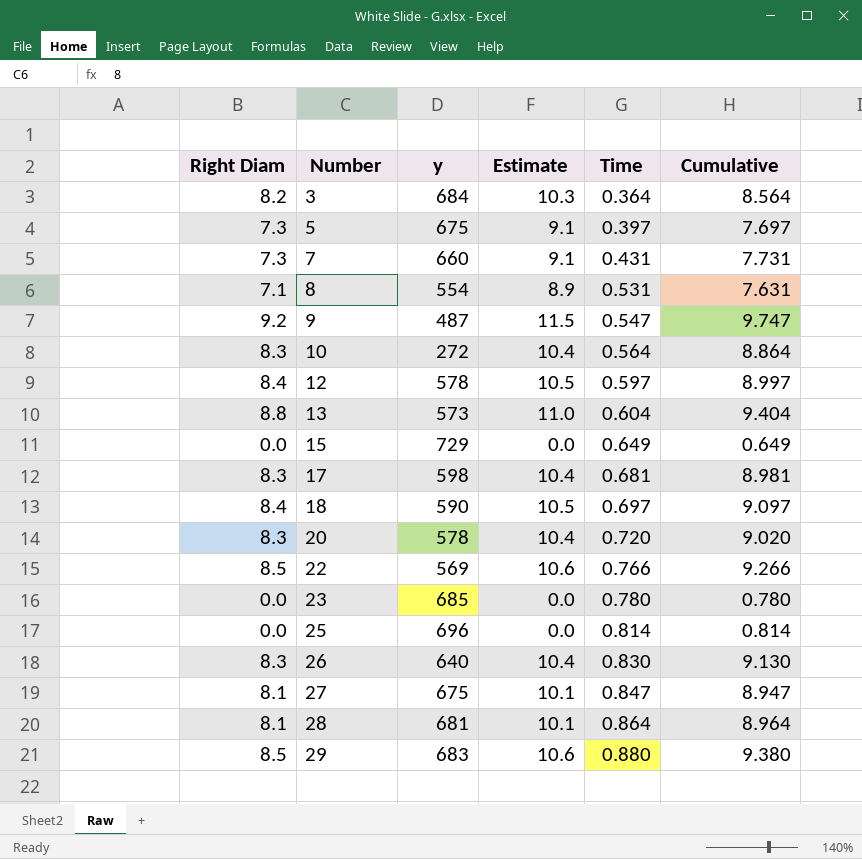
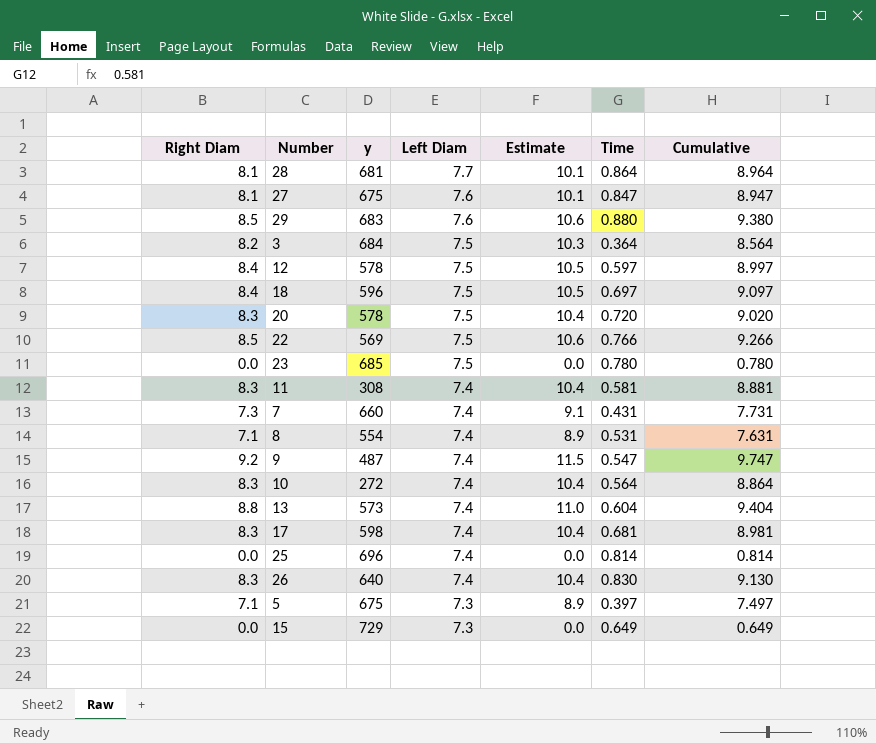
row order: Number ascending -> Left Diam descending
column Left Diam | position: none -> 4
18 | y: 590 -> 596
row 11: none -> 8.3 | 308 | 7.4 | 10.4 | 0.581 | 8.881
5 | Right Diam: 7.3 -> 7.1
5 | Estimate: 9.1 -> 8.9
5 | Cumulative: 7.697 -> 7.497

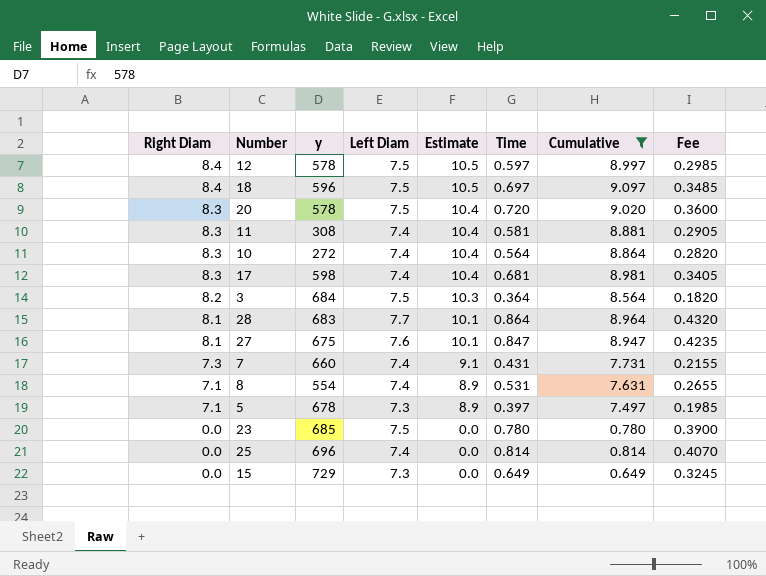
filter: none -> Cumulative <= 9.097
row order: Left Diam descending -> Right Diam descending
column Fee | formula: none -> [Time] * 0.5
28 | y: 681 -> 683
5 | y: 675 -> 678

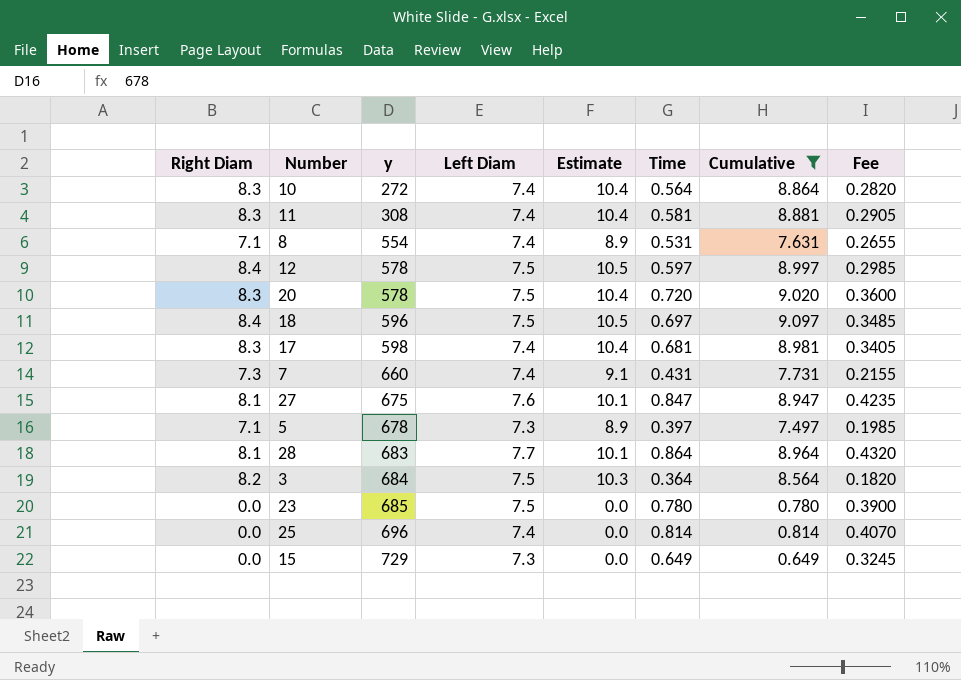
row order: Right Diam descending -> y ascending

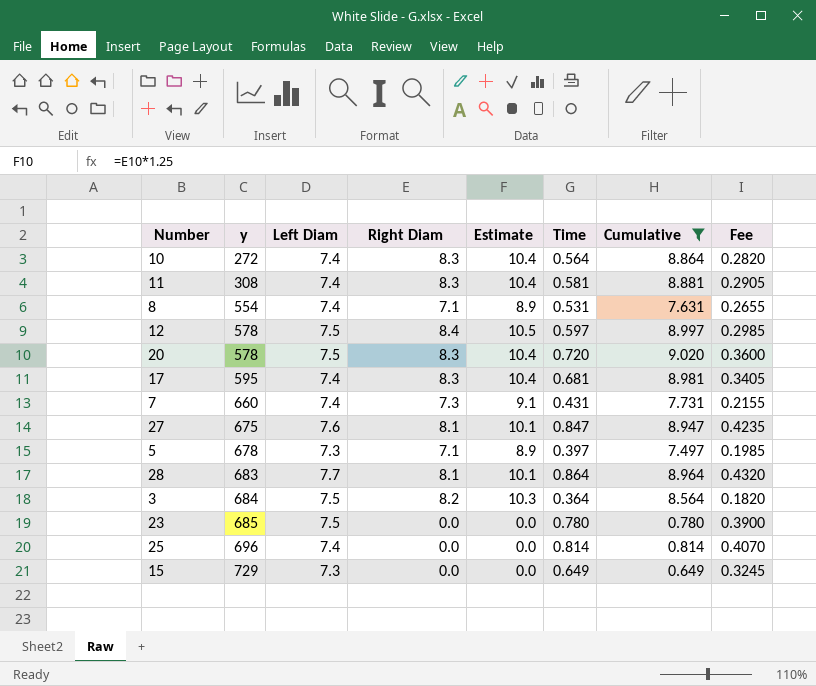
column Right Diam | position: 1 -> 4
row 18: 8.4 | 596 | 7.5 | 10.5 | 0.697 | 9.097 | 0.3485 -> none
17 | y: 598 -> 595

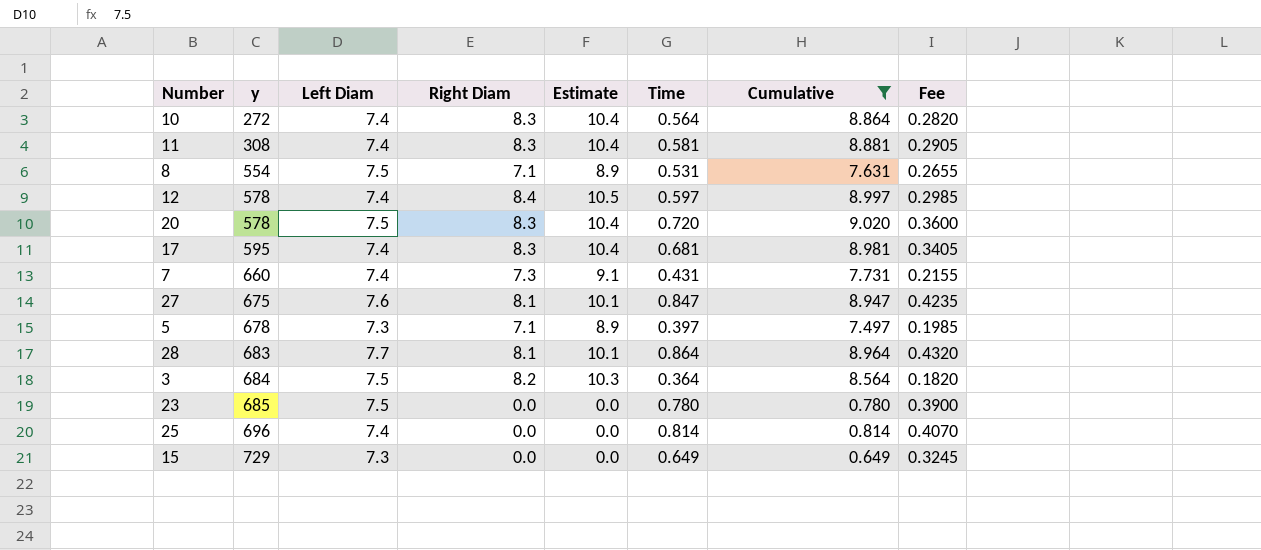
8 | Left Diam: 7.4 -> 7.5
12 | Left Diam: 7.5 -> 7.4

